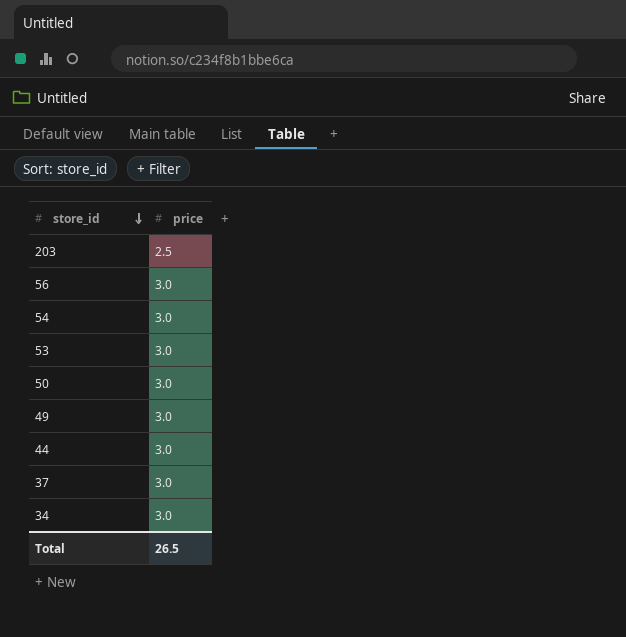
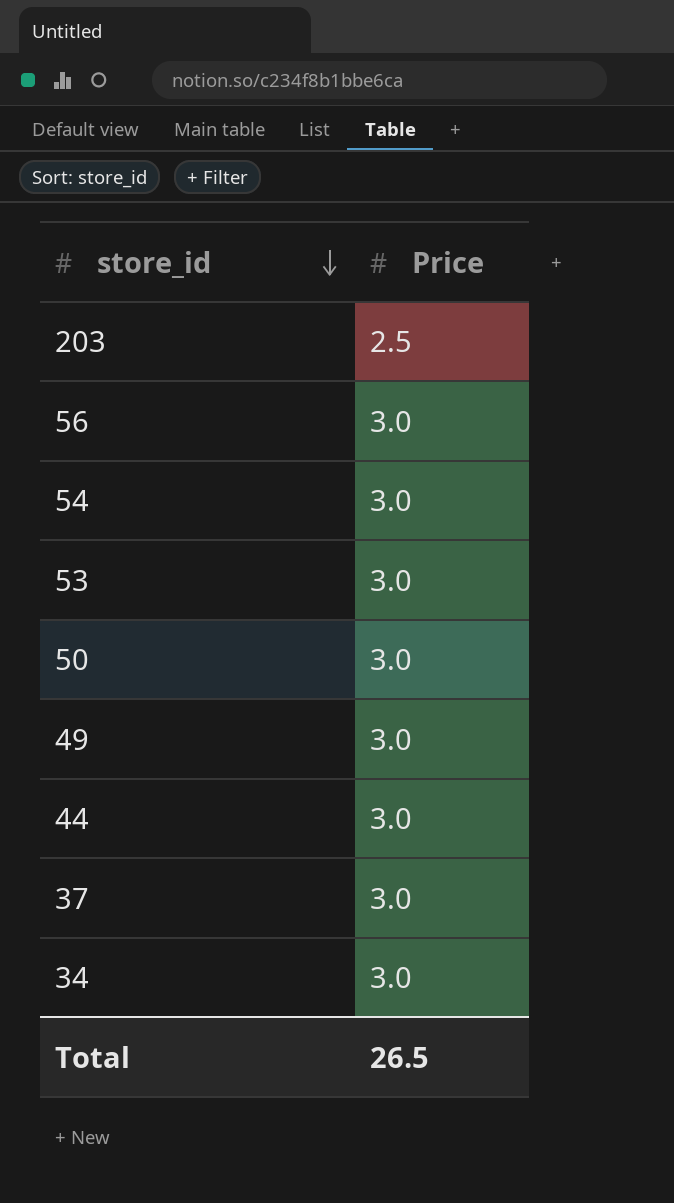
column name: price -> Price

